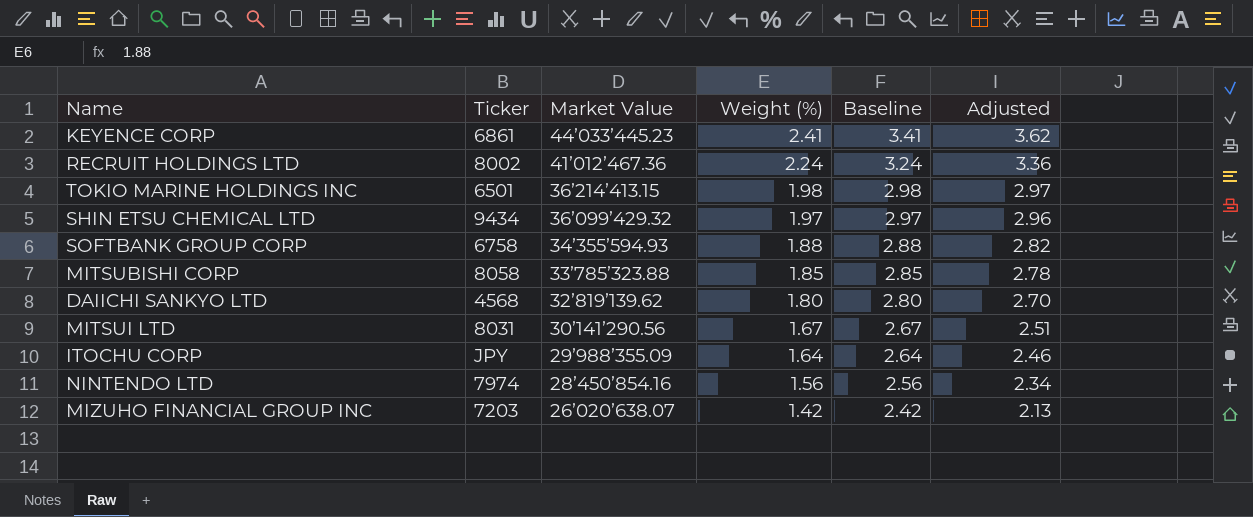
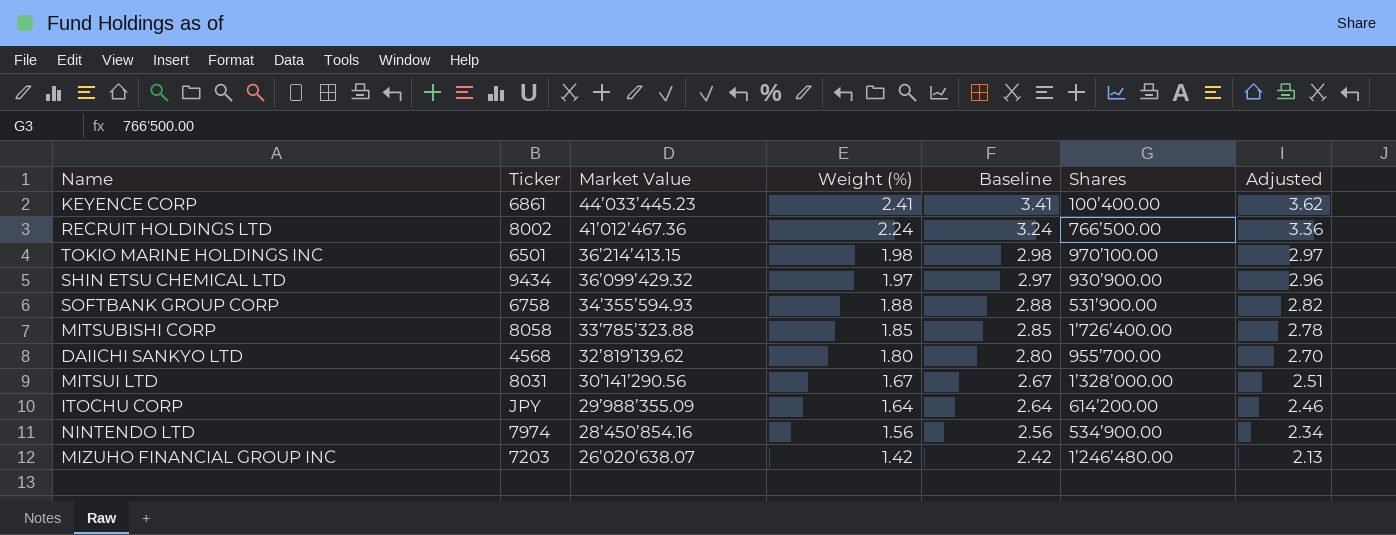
column Shares | position: none -> 6

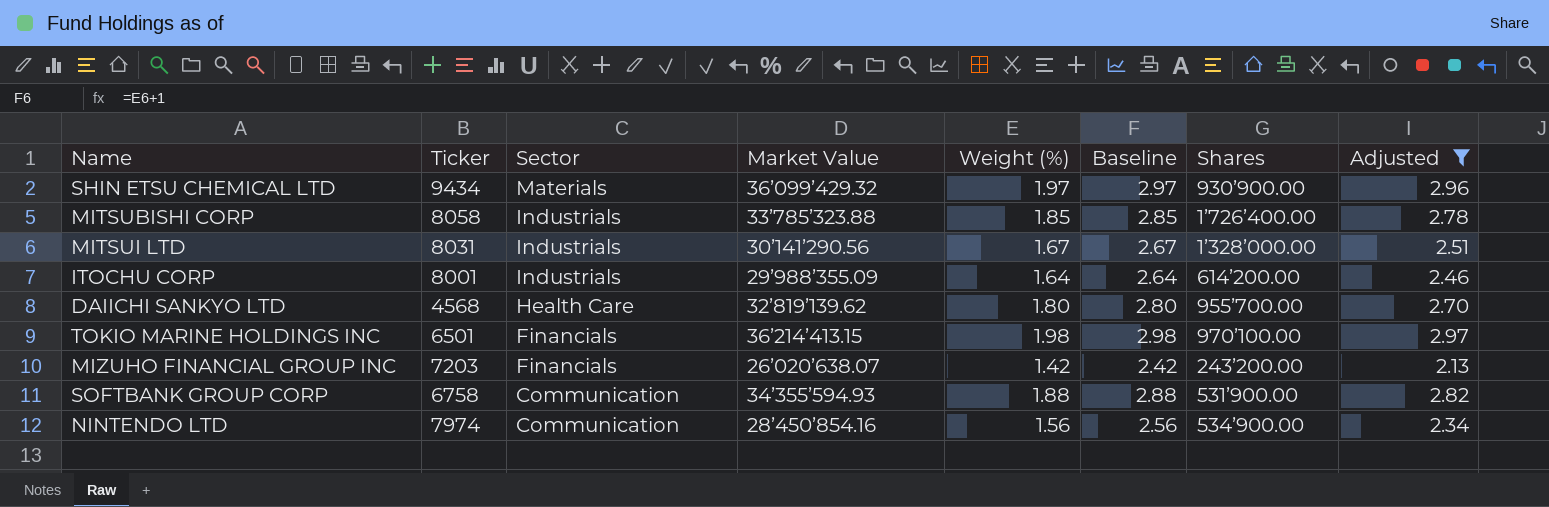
filter: none -> Adjusted <= 2.97
row order: Market Value descending -> Sector descending
column Sector | position: none -> 3
ITOCHU CORP | Ticker: JPY -> 8001
MIZUHO FINANCIAL GROUP INC | Shares: 1’246’480.00 -> 243’200.00

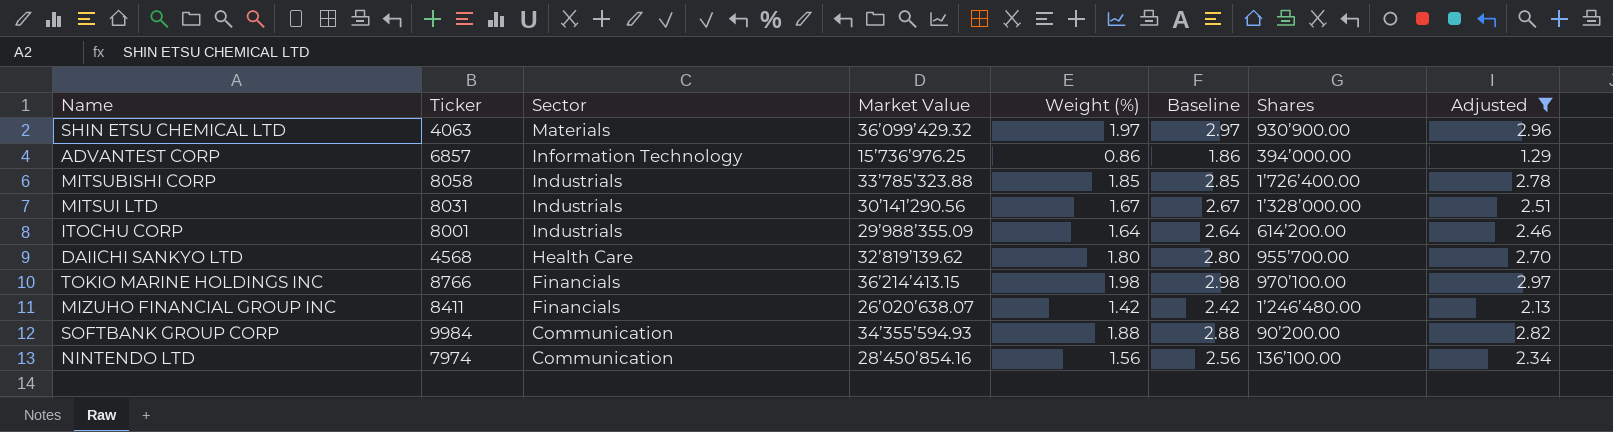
SHIN ETSU CHEMICAL LTD | Ticker: 9434 -> 4063
row ADVANTEST CORP: none -> 6857 | Information Technology | 15’736’976.25 | 0.86 | 1.86 | 394’000.00 | 1.29
TOKIO MARINE HOLDINGS INC | Ticker: 6501 -> 8766
MIZUHO FINANCIAL GROUP INC | Ticker: 7203 -> 8411
MIZUHO FINANCIAL GROUP INC | Shares: 243’200.00 -> 1’246’480.00
SOFTBANK GROUP CORP | Ticker: 6758 -> 9984
SOFTBANK GROUP CORP | Shares: 531’900.00 -> 90’200.00
NINTENDO LTD | Shares: 534’900.00 -> 136’100.00

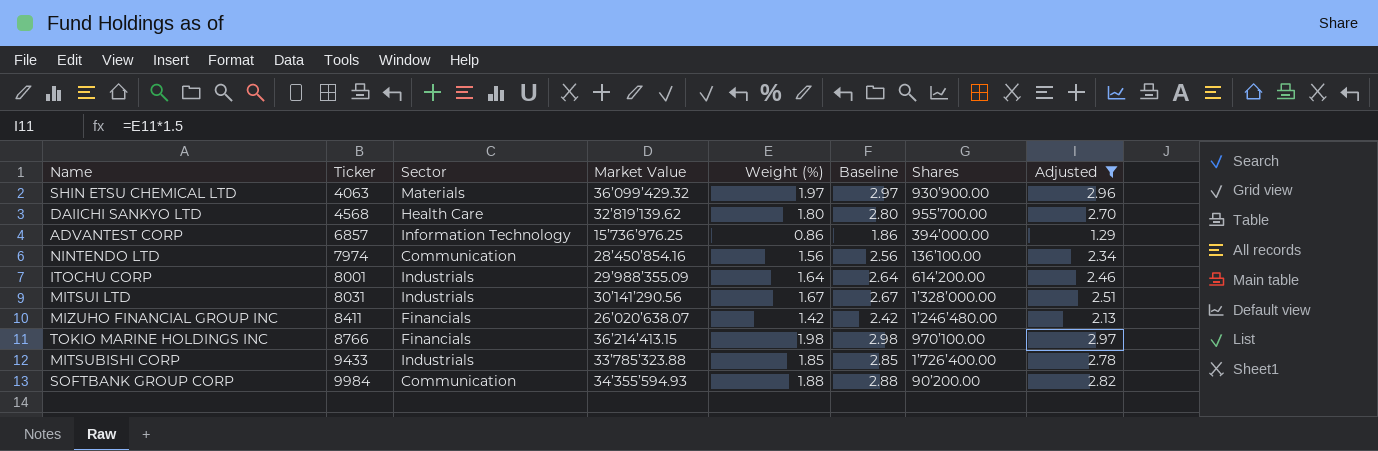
row order: Sector descending -> Ticker ascending
MITSUBISHI CORP | Ticker: 8058 -> 9433

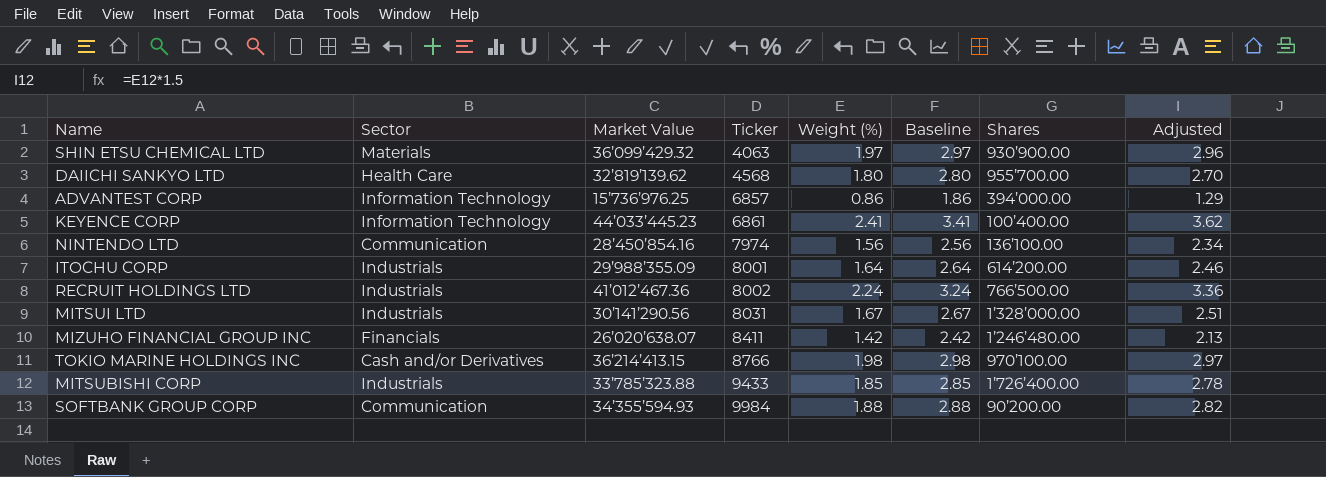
filter: Adjusted <= 2.97 -> none
column Ticker | position: 2 -> 4
TOKIO MARINE HOLDINGS INC | Sector: Financials -> Cash and/or Derivatives

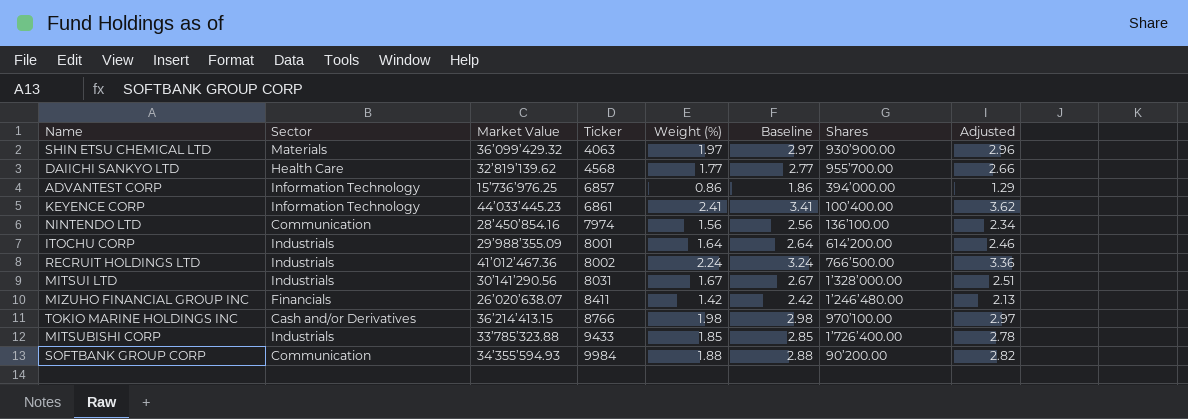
DAIICHI SANKYO LTD | Weight (%): 1.80 -> 1.77
DAIICHI SANKYO LTD | Baseline: 2.80 -> 2.77
DAIICHI SANKYO LTD | Adjusted: 2.70 -> 2.66

